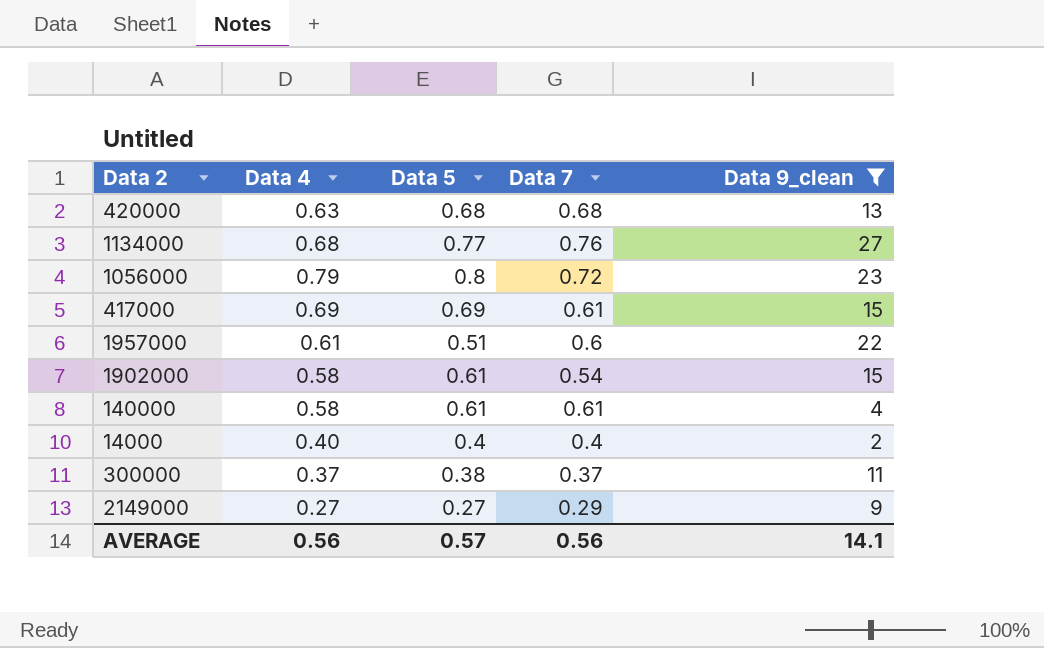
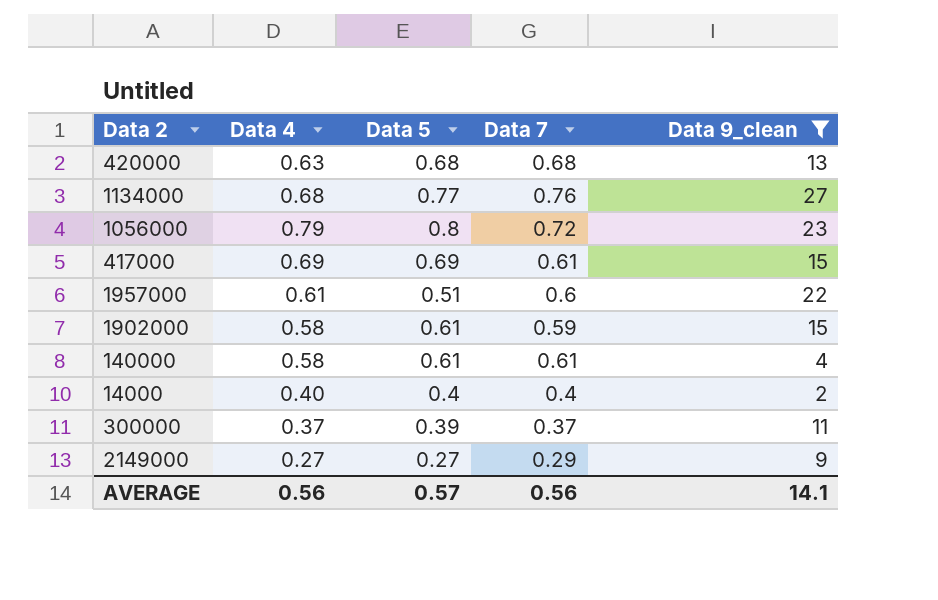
1902000 | Data 7: 0.54 -> 0.59
300000 | Data 5: 0.38 -> 0.39

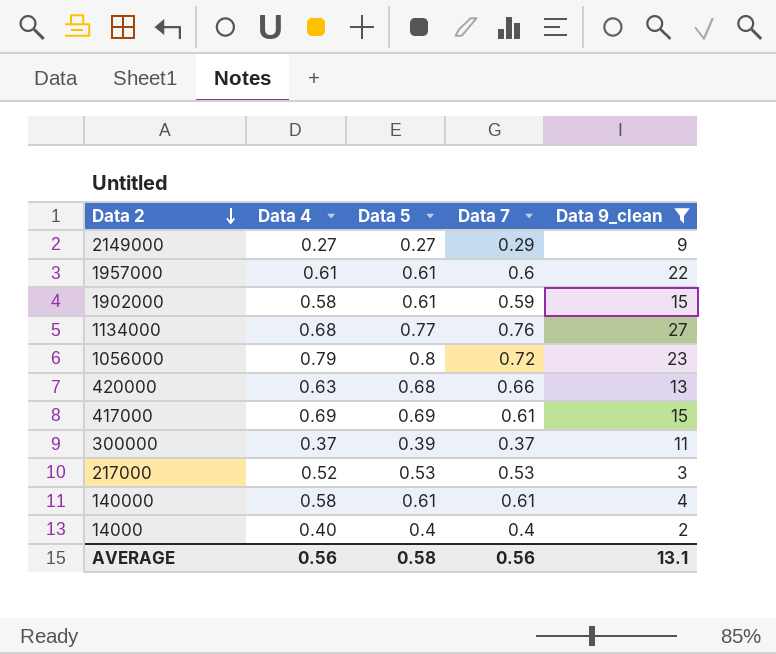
row order: none -> Data 2 descending
1957000 | Data 5: 0.51 -> 0.61
420000 | Data 7: 0.68 -> 0.66
row 217000: none -> 0.52 | 0.53 | 0.53 | 3
AVERAGE | Data 5: 0.57 -> 0.58
AVERAGE | Data 9_clean: 14.1 -> 13.1

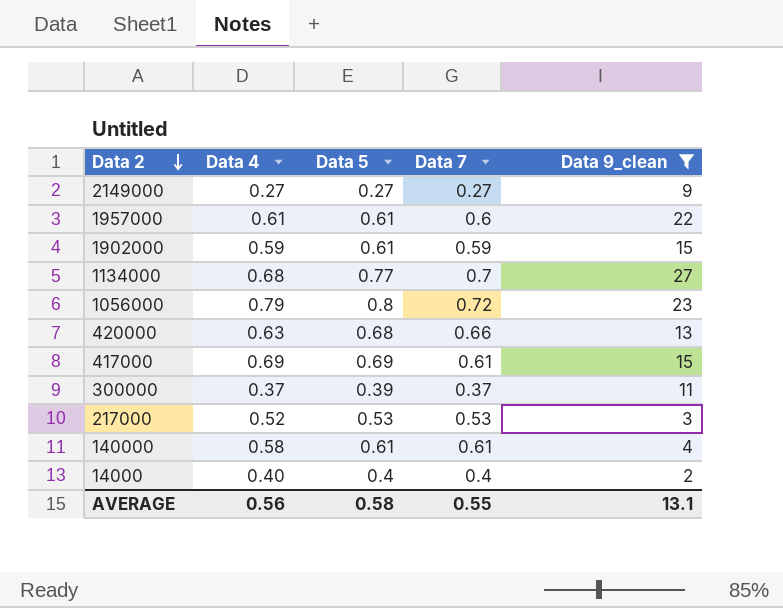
2149000 | Data 7: 0.29 -> 0.27
1902000 | Data 4: 0.58 -> 0.59
1134000 | Data 7: 0.76 -> 0.7
AVERAGE | Data 7: 0.56 -> 0.55

